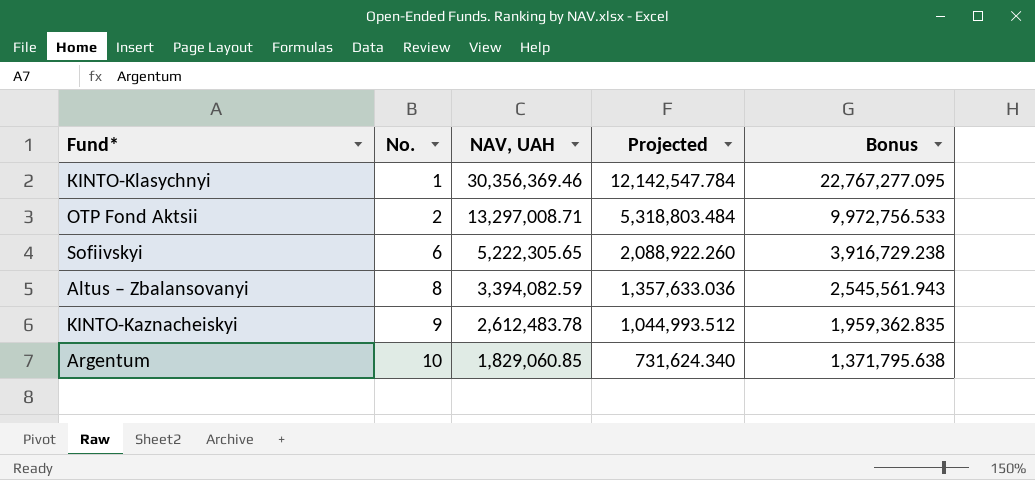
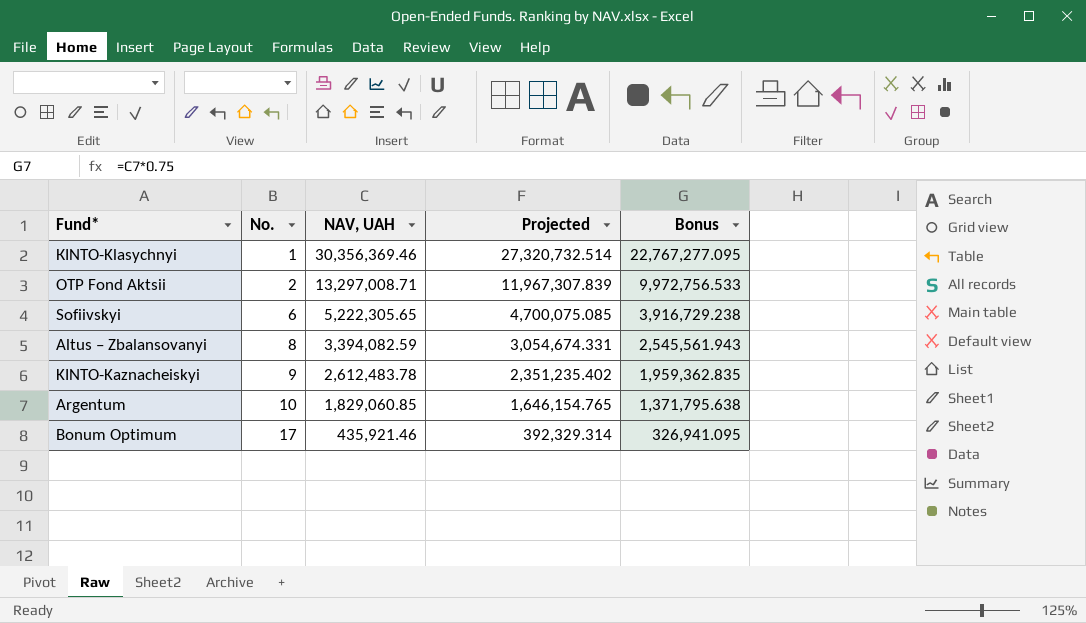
column Projected | formula: [NAV, UAH] * 0.4 -> [NAV, UAH] * 0.9
row Bonum Optimum: none -> 17 | 435,921.46 | 392,329.314 | 326,941.095

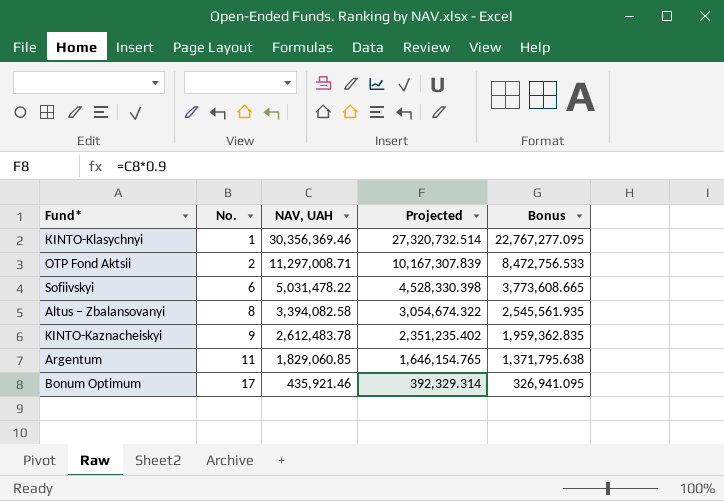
OTP Fond Aktsii | NAV, UAH: 13,297,008.71 -> 11,297,008.71
OTP Fond Aktsii | Projected: 11,967,307.839 -> 10,167,307.839
OTP Fond Aktsii | Bonus: 9,972,756.533 -> 8,472,756.533
Sofiivskyi | NAV, UAH: 5,222,305.65 -> 5,031,478.22
Sofiivskyi | Projected: 4,700,075.085 -> 4,528,330.398
Sofiivskyi | Bonus: 3,916,729.238 -> 3,773,608.665
Altus – Zbalansovanyi | NAV, UAH: 3,394,082.59 -> 3,394,082.58
Altus – Zbalansovanyi | Projected: 3,054,674.331 -> 3,054,674.322
Altus – Zbalansovanyi | Bonus: 2,545,561.943 -> 2,545,561.935
Argentum | No.: 10 -> 11

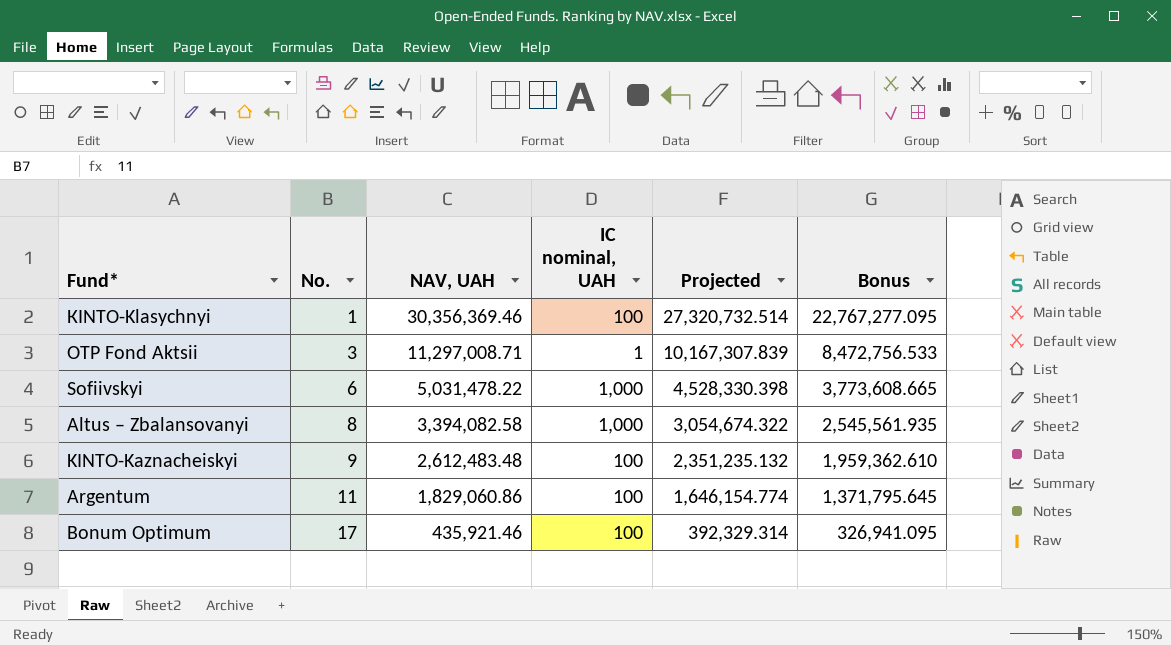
column IC nominal, UAH | position: none -> 4
OTP Fond Aktsii | No.: 2 -> 3
KINTO-Kaznacheiskyi | NAV, UAH: 2,612,483.78 -> 2,612,483.48
KINTO-Kaznacheiskyi | Projected: 2,351,235.402 -> 2,351,235.132
KINTO-Kaznacheiskyi | Bonus: 1,959,362.835 -> 1,959,362.610
Argentum | NAV, UAH: 1,829,060.85 -> 1,829,060.86
Argentum | Projected: 1,646,154.765 -> 1,646,154.774
Argentum | Bonus: 1,371,795.638 -> 1,371,795.645

